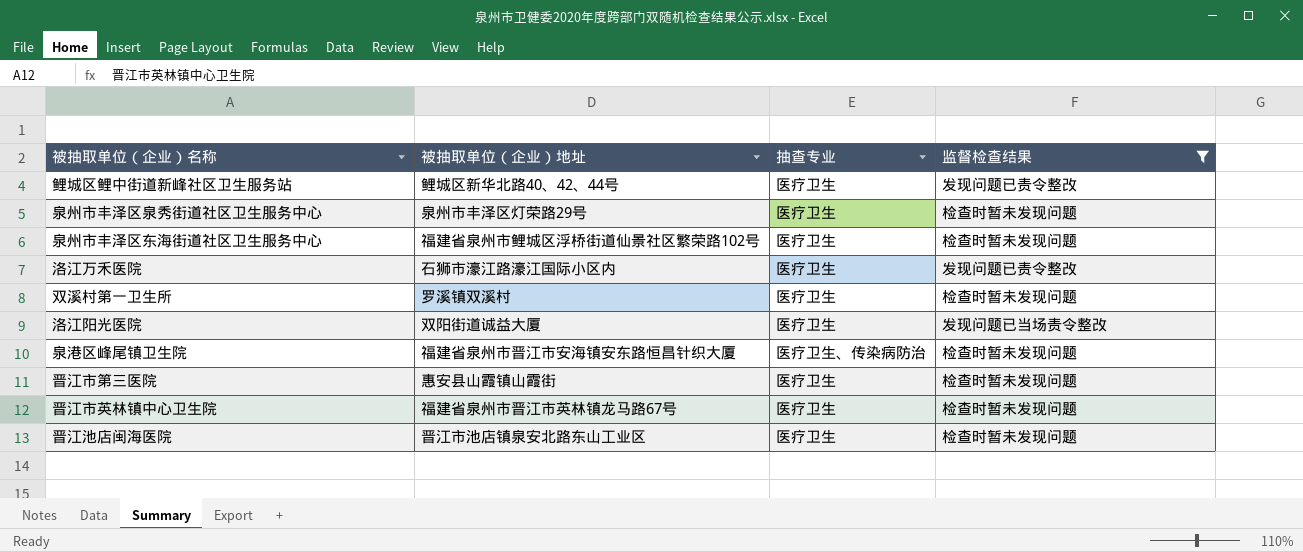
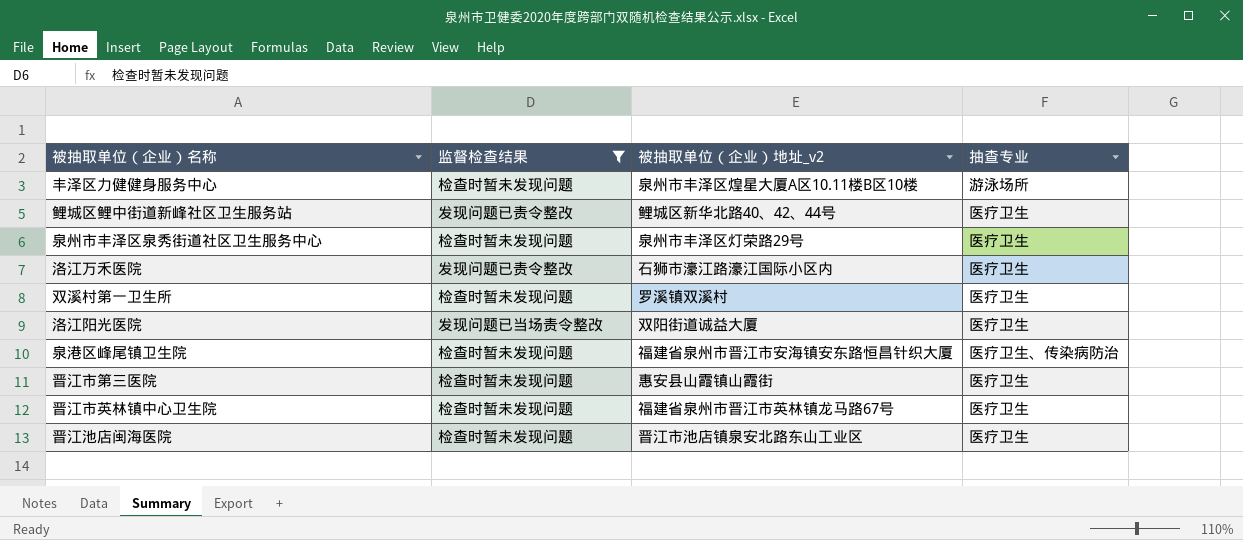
column 监督检查结果 | position: 4 -> 2
column name: 被抽取单位（企业）地址 -> 被抽取单位（企业）地址_v2
row 泉州市丰泽区东海街道社区卫生服务中心: 福建省泉州市鲤城区浮桥街道仙景社区繁荣路102号 | 医疗卫生 | 检查时暂未发现问题 -> none
row 丰泽区力健健身服务中心: none -> 检查时暂未发现问题 | 泉州市丰泽区煌星大厦A区10.11楼B区10楼 | 游泳场所

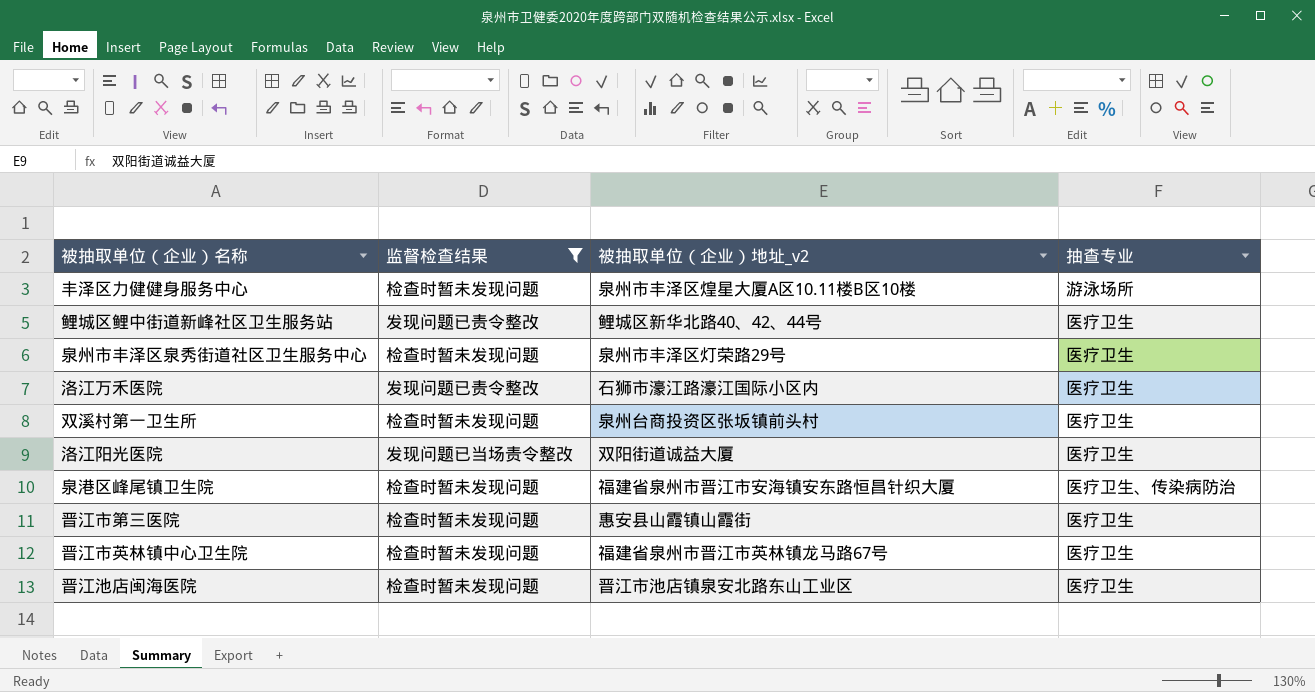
双溪村第一卫生所 | 被抽取单位（企业）地址_v2: 罗溪镇双溪村 -> 泉州台商投资区张坂镇前头村

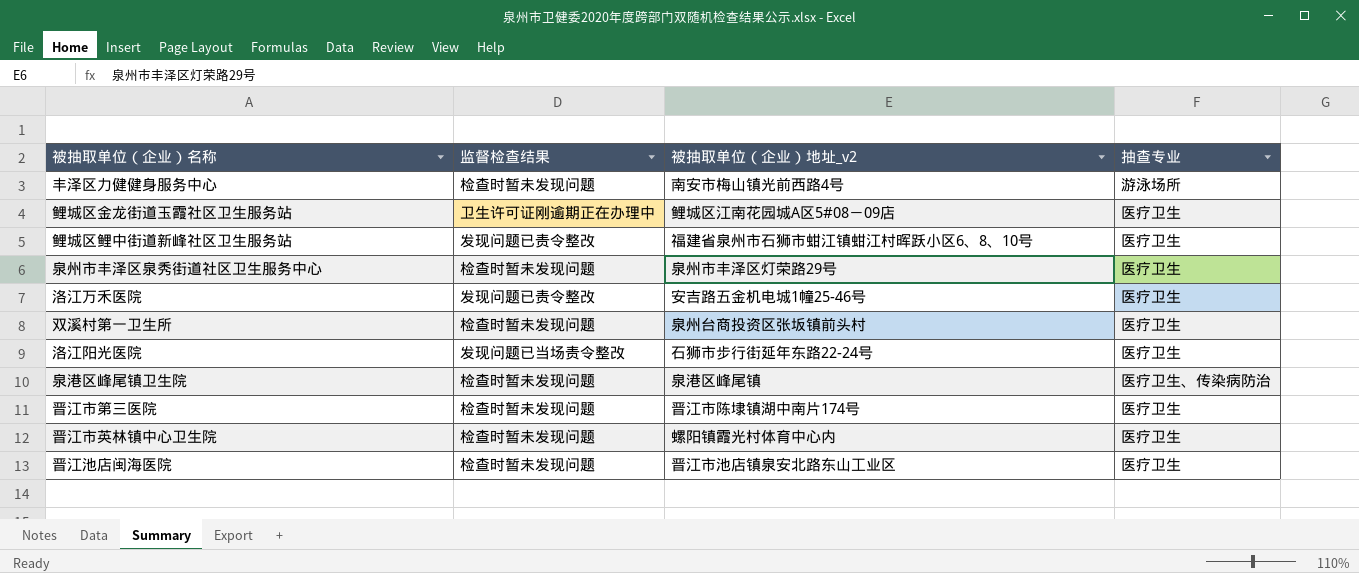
filter: 监督检查结果 != 卫生许可证刚逾期正在办理中 -> none
丰泽区力健健身服务中心 | 被抽取单位（企业）地址_v2: 泉州市丰泽区煌星大厦A区10.11楼B区10楼 -> 南安市梅山镇光前西路4号
鲤城区鲤中街道新峰社区卫生服务站 | 被抽取单位（企业）地址_v2: 鲤城区新华北路40、42、44号 -> 福建省泉州市石狮市蚶江镇蚶江村晖跃小区6、8、10号
洛江万禾医院 | 被抽取单位（企业）地址_v2: 石狮市濠江路濠江国际小区内 -> 安吉路五金机电城1幢25-46号
洛江阳光医院 | 被抽取单位（企业）地址_v2: 双阳街道诚益大厦 -> 石狮市步行街延年东路22-24号
泉港区峰尾镇卫生院 | 被抽取单位（企业）地址_v2: 福建省泉州市晋江市安海镇安东路恒昌针织大厦 -> 泉港区峰尾镇
晋江市第三医院 | 被抽取单位（企业）地址_v2: 惠安县山霞镇山霞街 -> 晋江市陈埭镇湖中南片174号
晋江市英林镇中心卫生院 | 被抽取单位（企业）地址_v2: 福建省泉州市晋江市英林镇龙马路67号 -> 螺阳镇霞光村体育中心内

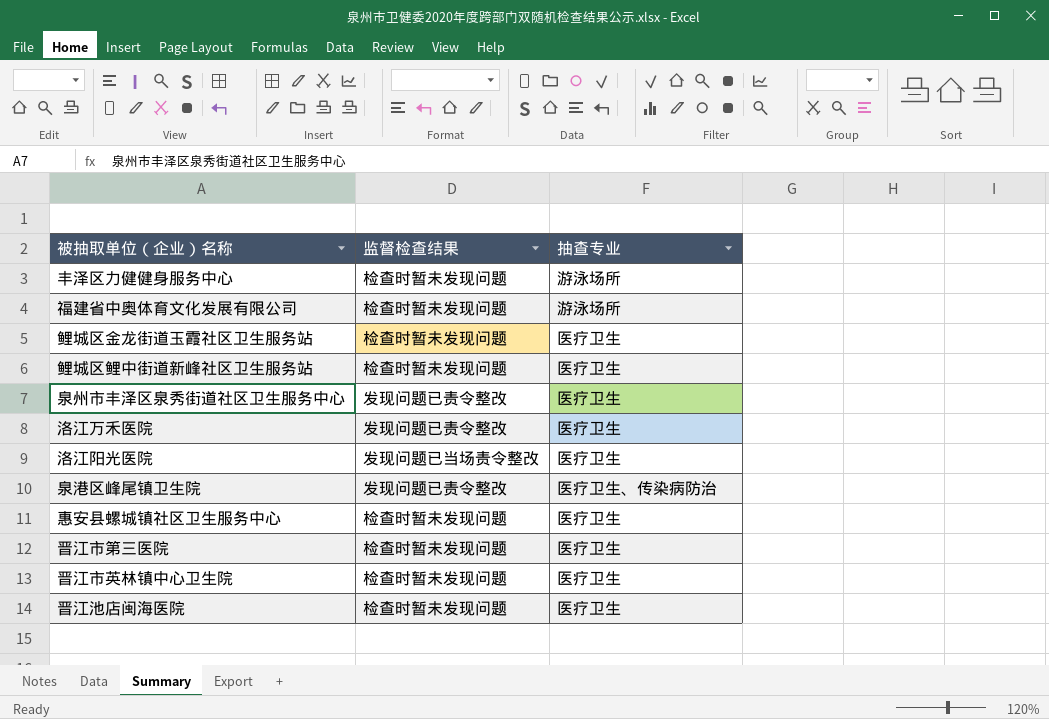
column 被抽取单位（企业）地址_v2 | position: 3 -> none
row 双溪村第一卫生所: 检查时暂未发现问题 | 泉州台商投资区张坂镇前头村 | 医疗卫生 -> none
row 福建省中奥体育文化发展有限公司: none -> 检查时暂未发现问题 | 游泳场所
鲤城区金龙街道玉霞社区卫生服务站 | 监督检查结果: 卫生许可证刚逾期正在办理中 -> 检查时暂未发现问题
鲤城区鲤中街道新峰社区卫生服务站 | 监督检查结果: 发现问题已责令整改 -> 检查时暂未发现问题
泉州市丰泽区泉秀街道社区卫生服务中心 | 监督检查结果: 检查时暂未发现问题 -> 发现问题已责令整改
泉港区峰尾镇卫生院 | 监督检查结果: 检查时暂未发现问题 -> 发现问题已责令整改
row 惠安县螺城镇社区卫生服务中心: none -> 检查时暂未发现问题 | 医疗卫生

